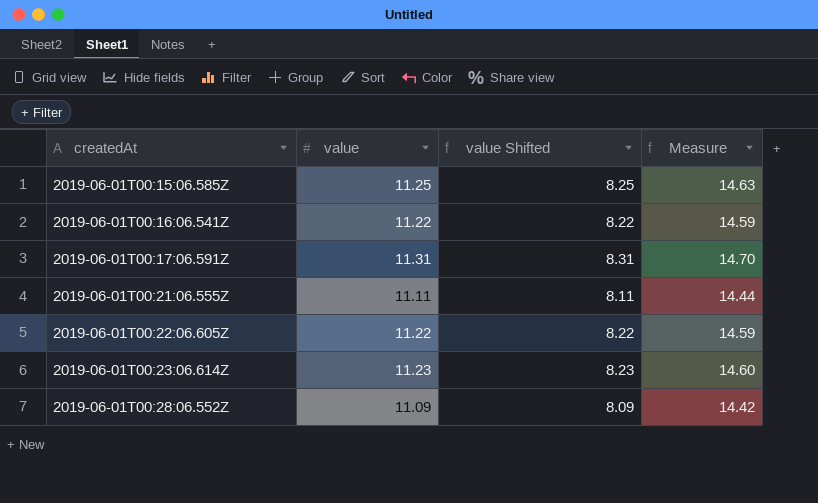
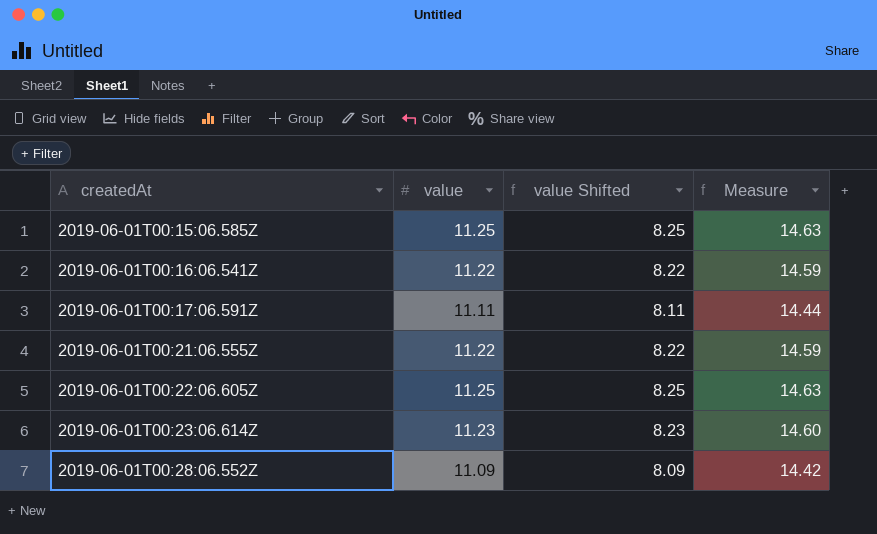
2019-06-01T00:17:06.591Z | value: 11.31 -> 11.11
2019-06-01T00:17:06.591Z | value Shifted: 8.31 -> 8.11
2019-06-01T00:17:06.591Z | Measure: 14.70 -> 14.44
2019-06-01T00:21:06.555Z | value: 11.11 -> 11.22
2019-06-01T00:21:06.555Z | value Shifted: 8.11 -> 8.22
2019-06-01T00:21:06.555Z | Measure: 14.44 -> 14.59
2019-06-01T00:22:06.605Z | value: 11.22 -> 11.25
2019-06-01T00:22:06.605Z | value Shifted: 8.22 -> 8.25
2019-06-01T00:22:06.605Z | Measure: 14.59 -> 14.63

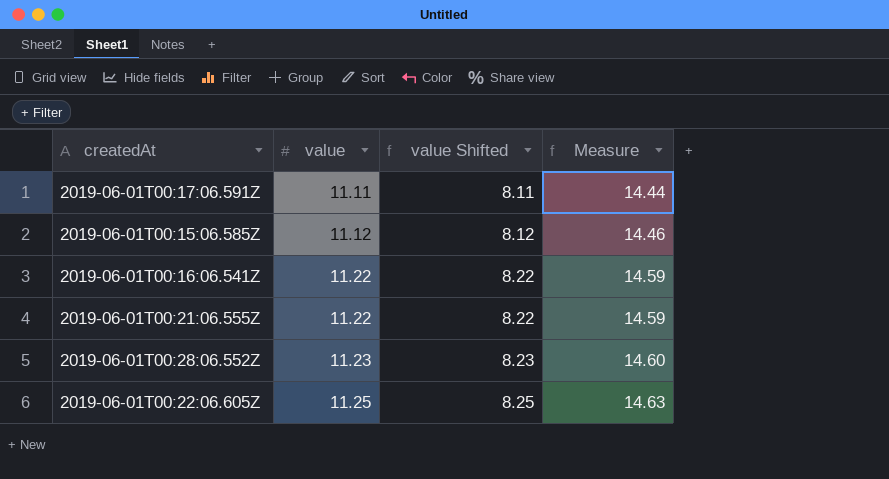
row order: createdAt ascending -> value ascending
row 2019-06-01T00:23:06.614Z: 11.23 | 8.23 | 14.60 -> none
2019-06-01T00:15:06.585Z | value: 11.25 -> 11.12
2019-06-01T00:15:06.585Z | value Shifted: 8.25 -> 8.12
2019-06-01T00:15:06.585Z | Measure: 14.63 -> 14.46
2019-06-01T00:28:06.552Z | value: 11.09 -> 11.23
2019-06-01T00:28:06.552Z | value Shifted: 8.09 -> 8.23
2019-06-01T00:28:06.552Z | Measure: 14.42 -> 14.60

